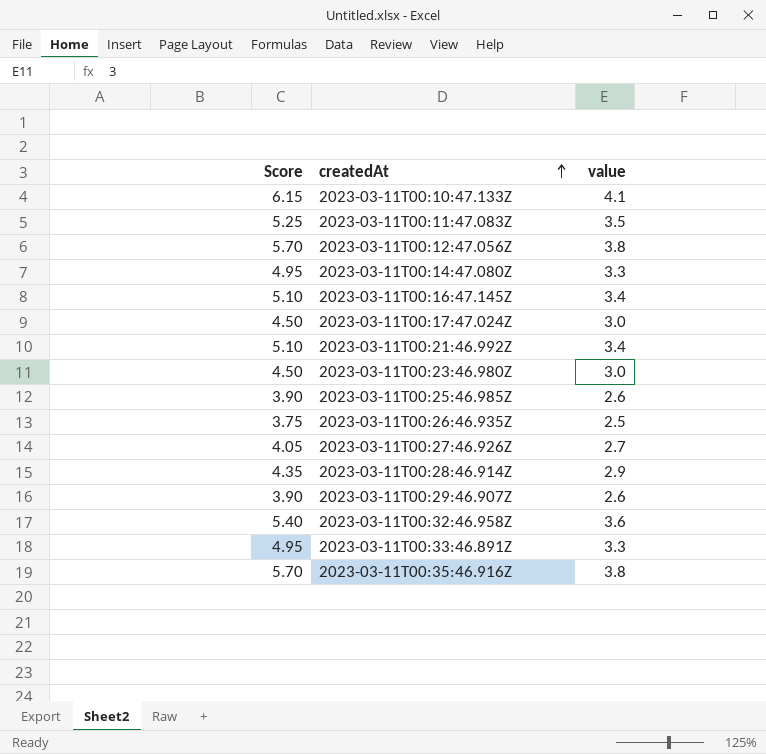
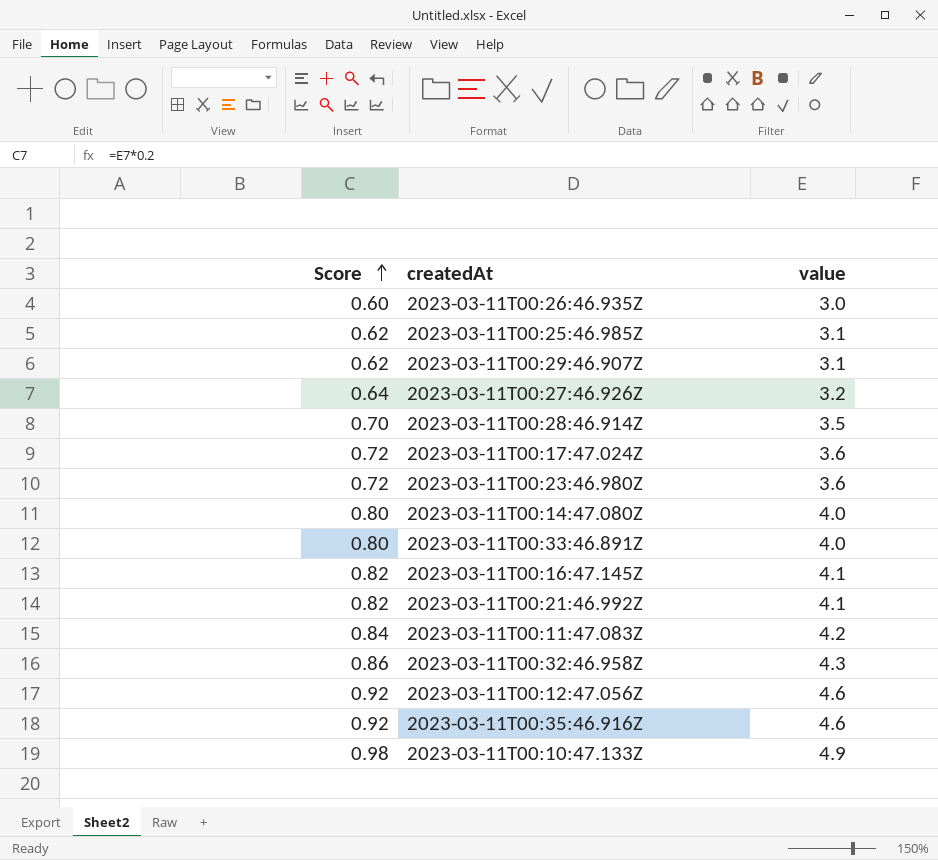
row order: createdAt ascending -> Score ascending
column Score | formula: [value] * 1.5 -> [value] * 0.2
2023-03-11T00:26:46.935Z | value: 2.5 -> 3.0
2023-03-11T00:25:46.985Z | value: 2.6 -> 3.1
2023-03-11T00:29:46.907Z | value: 2.6 -> 3.1
2023-03-11T00:27:46.926Z | value: 2.7 -> 3.2
2023-03-11T00:28:46.914Z | value: 2.9 -> 3.5
2023-03-11T00:17:47.024Z | value: 3.0 -> 3.6
2023-03-11T00:23:46.980Z | value: 3.0 -> 3.6
2023-03-11T00:14:47.080Z | value: 3.3 -> 4.0
2023-03-11T00:33:46.891Z | value: 3.3 -> 4.0
2023-03-11T00:16:47.145Z | value: 3.4 -> 4.1
2023-03-11T00:21:46.992Z | value: 3.4 -> 4.1
2023-03-11T00:11:47.083Z | value: 3.5 -> 4.2
2023-03-11T00:32:46.958Z | value: 3.6 -> 4.3
2023-03-11T00:12:47.056Z | value: 3.8 -> 4.6
2023-03-11T00:35:46.916Z | value: 3.8 -> 4.6
2023-03-11T00:10:47.133Z | value: 4.1 -> 4.9

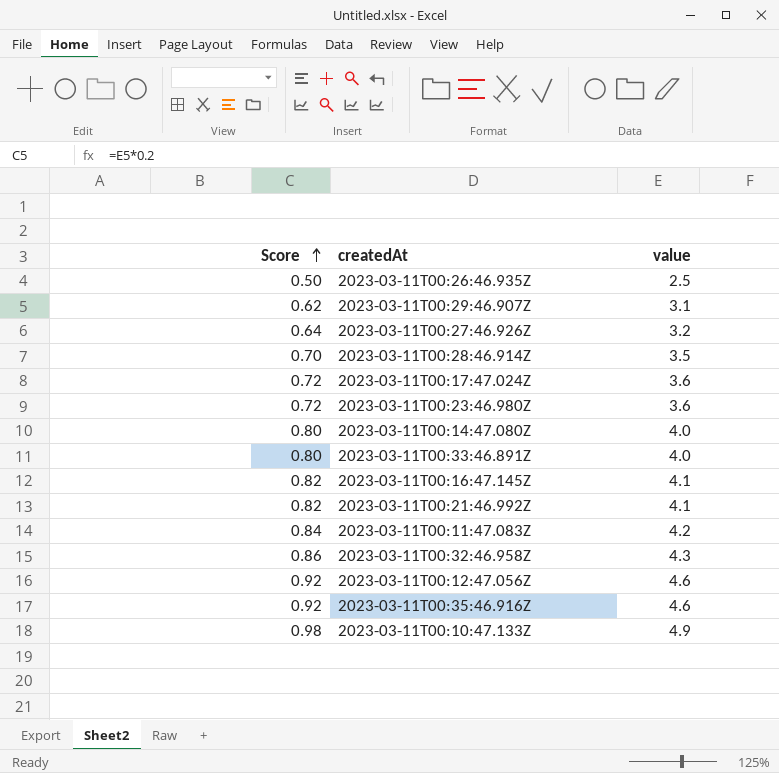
row 2023-03-11T00:25:46.985Z: 0.62 | 3.1 -> none
2023-03-11T00:26:46.935Z | Score: 0.60 -> 0.50
2023-03-11T00:26:46.935Z | value: 3.0 -> 2.5

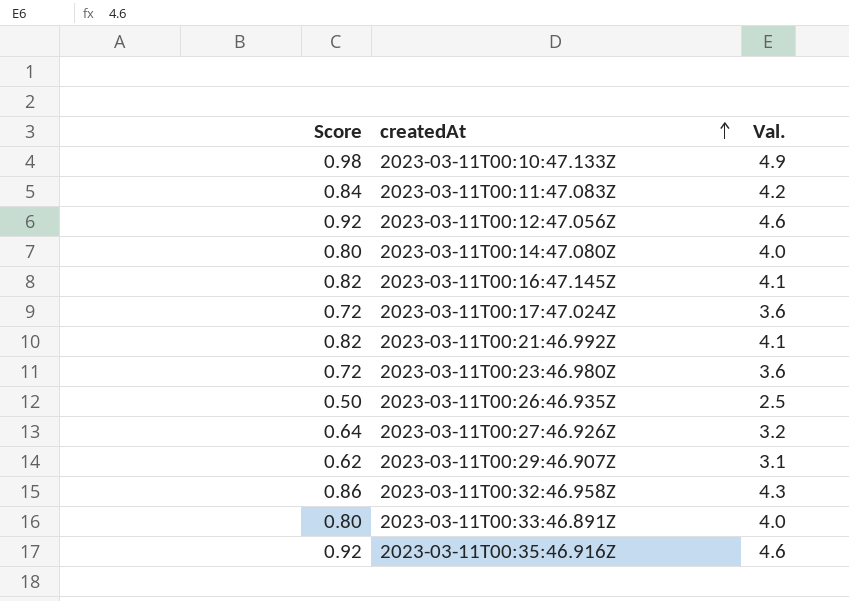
row order: Score ascending -> createdAt ascending
column name: value -> Val.
row 2023-03-11T00:28:46.914Z: 0.70 | 3.5 -> none

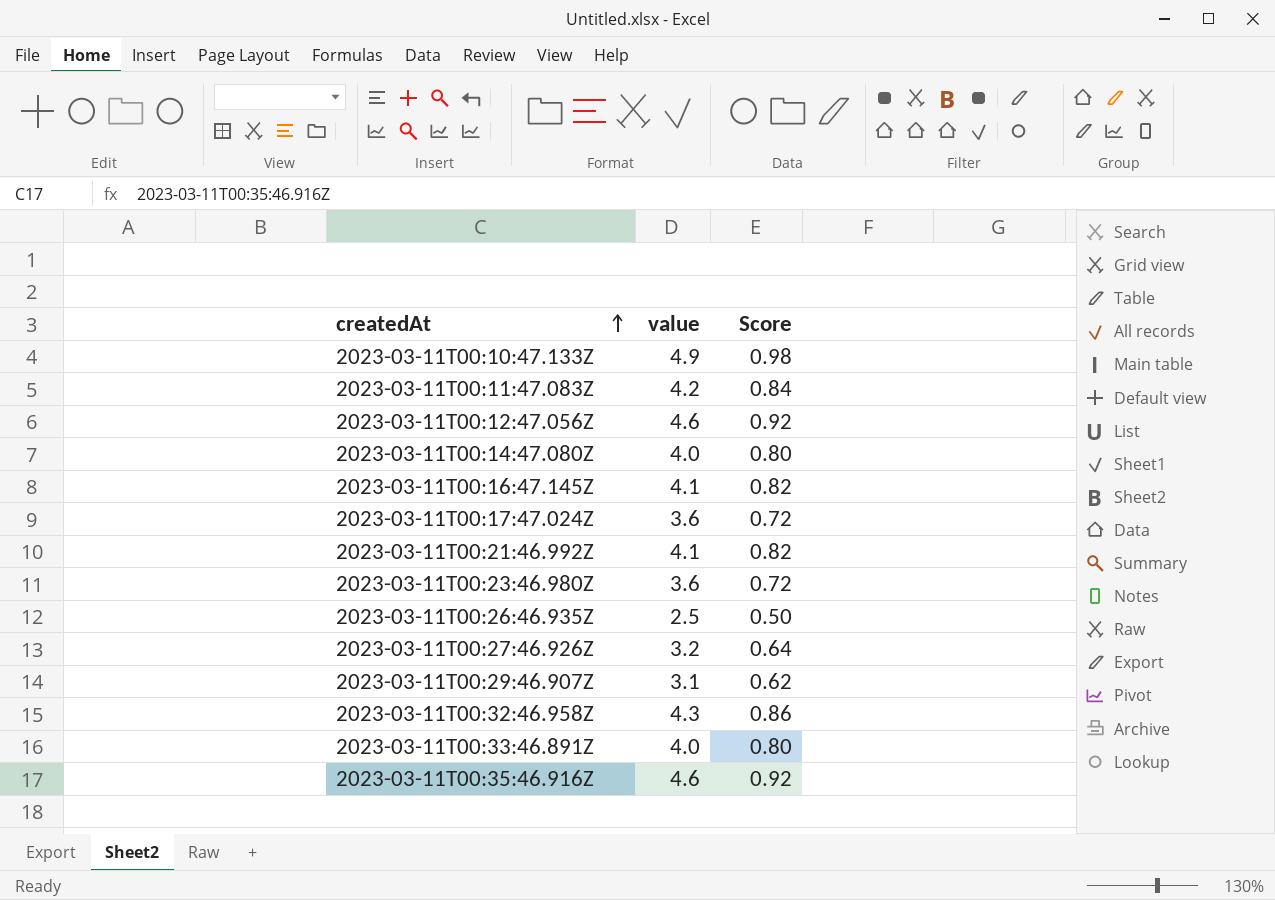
column name: Val. -> value
column Score | position: 1 -> 3

